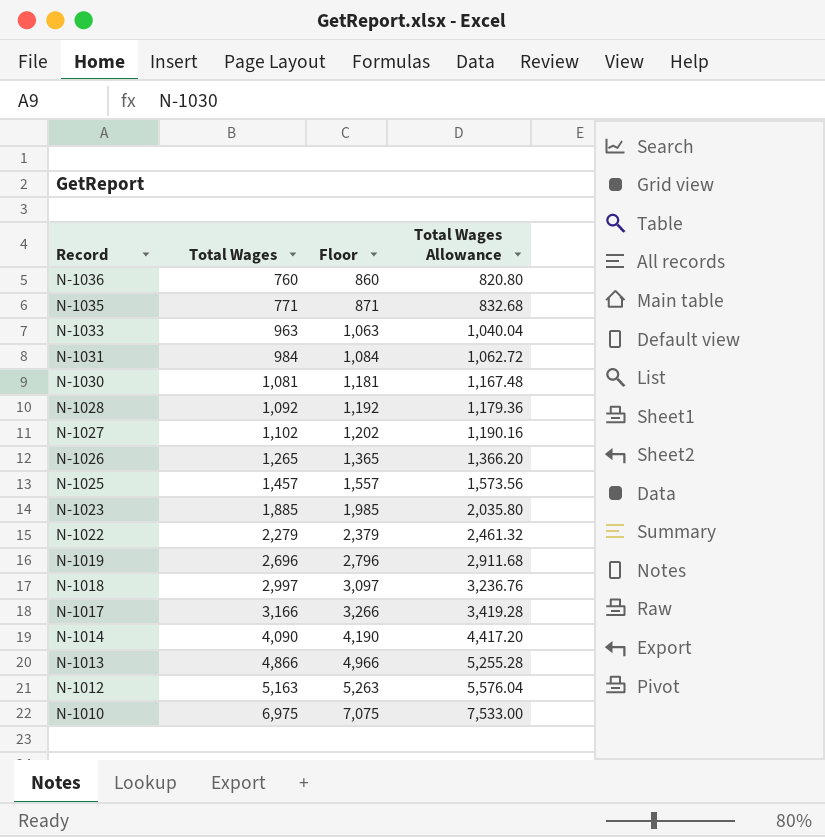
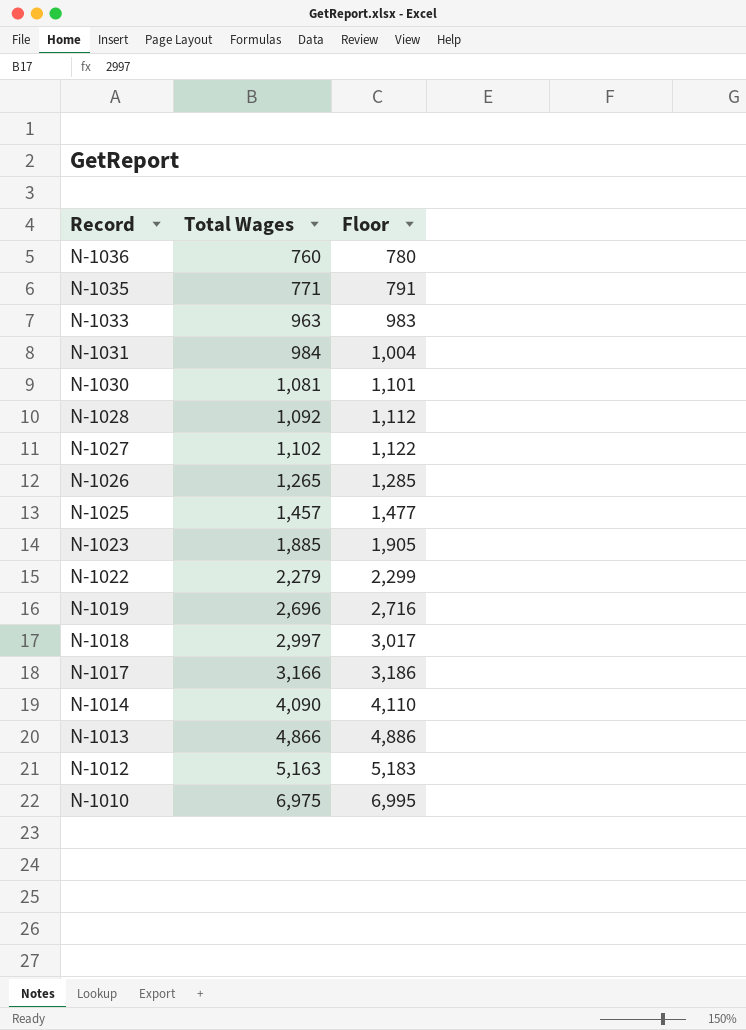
column Total Wages Allowance | formula: [Total Wages] * 1.08 -> none
column Floor | formula: [Total Wages] + 100 -> [Total Wages] + 20

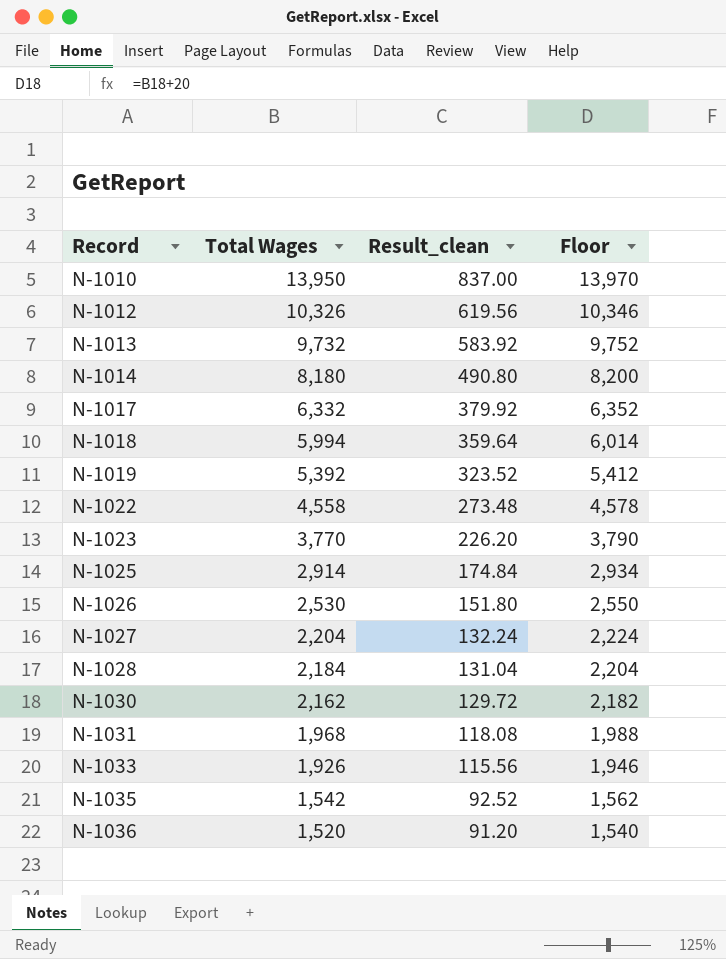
row order: Record descending -> Record ascending
column Result_clean | formula: none -> [Total Wages] * 0.06
N-1010 | Total Wages: 6,975 -> 13,950
N-1010 | Floor: 6,995 -> 13,970
N-1012 | Total Wages: 5,163 -> 10,326
N-1012 | Floor: 5,183 -> 10,346
N-1013 | Total Wages: 4,866 -> 9,732
N-1013 | Floor: 4,886 -> 9,752
N-1014 | Total Wages: 4,090 -> 8,180
N-1014 | Floor: 4,110 -> 8,200
N-1017 | Total Wages: 3,166 -> 6,332
N-1017 | Floor: 3,186 -> 6,352
N-1018 | Total Wages: 2,997 -> 5,994
N-1018 | Floor: 3,017 -> 6,014
N-1019 | Total Wages: 2,696 -> 5,392
N-1019 | Floor: 2,716 -> 5,412
N-1022 | Total Wages: 2,279 -> 4,558
N-1022 | Floor: 2,299 -> 4,578
N-1023 | Total Wages: 1,885 -> 3,770
N-1023 | Floor: 1,905 -> 3,790
N-1025 | Total Wages: 1,457 -> 2,914
N-1025 | Floor: 1,477 -> 2,934
N-1026 | Total Wages: 1,265 -> 2,530
N-1026 | Floor: 1,285 -> 2,550
N-1027 | Total Wages: 1,102 -> 2,204
N-1027 | Floor: 1,122 -> 2,224
N-1028 | Total Wages: 1,092 -> 2,184
N-1028 | Floor: 1,112 -> 2,204
N-1030 | Total Wages: 1,081 -> 2,162
N-1030 | Floor: 1,101 -> 2,182
N-1031 | Total Wages: 984 -> 1,968
N-1031 | Floor: 1,004 -> 1,988
N-1033 | Total Wages: 963 -> 1,926
N-1033 | Floor: 983 -> 1,946
N-1035 | Total Wages: 771 -> 1,542
N-1035 | Floor: 791 -> 1,562
N-1036 | Total Wages: 760 -> 1,520
N-1036 | Floor: 780 -> 1,540

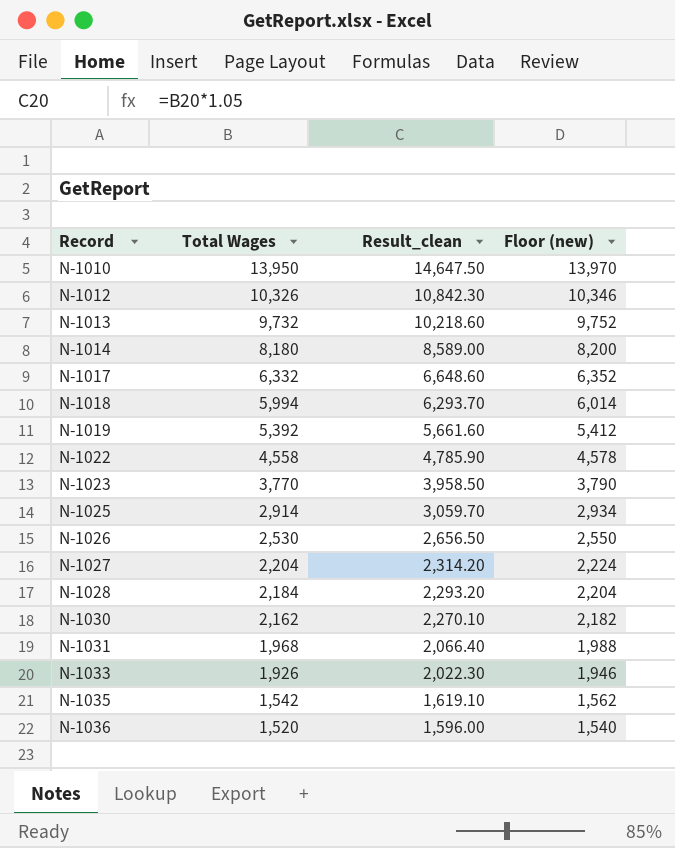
column Result_clean | formula: [Total Wages] * 0.06 -> [Total Wages] * 1.05
column name: Floor -> Floor (new)

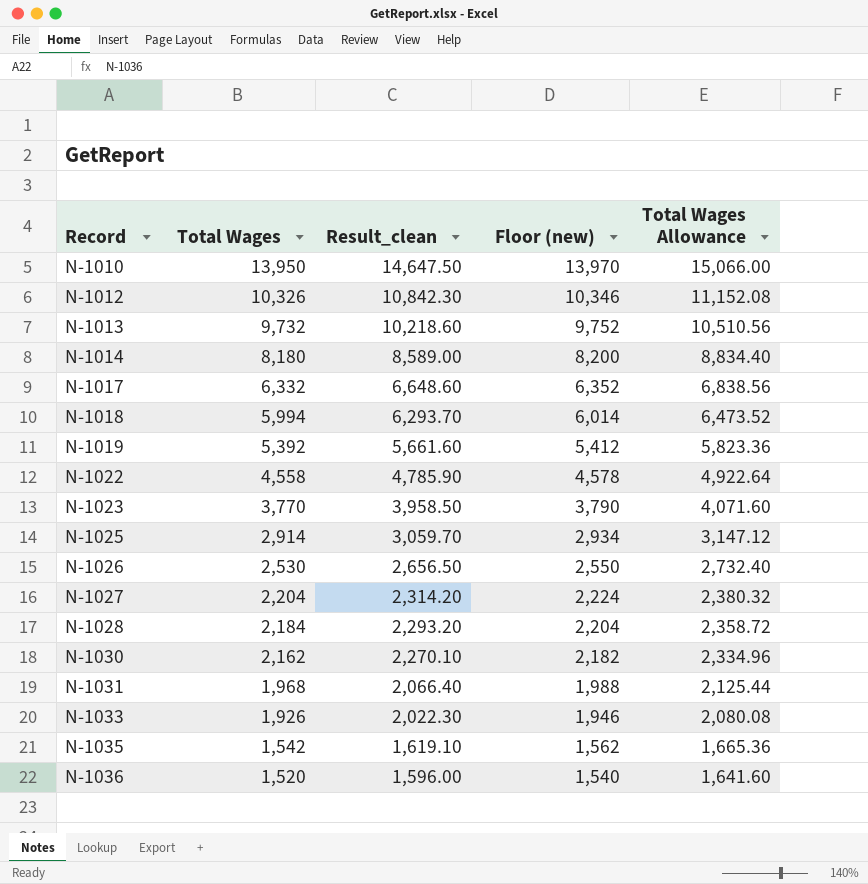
column Total Wages Allowance | formula: none -> [Total Wages] * 1.08

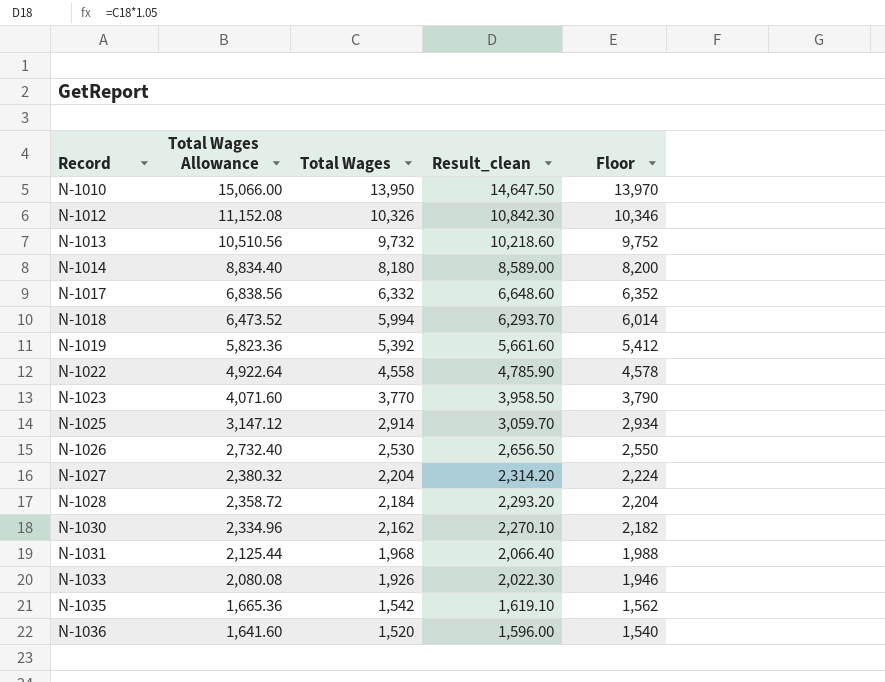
column Total Wages Allowance | position: 5 -> 2
column name: Floor (new) -> Floor

